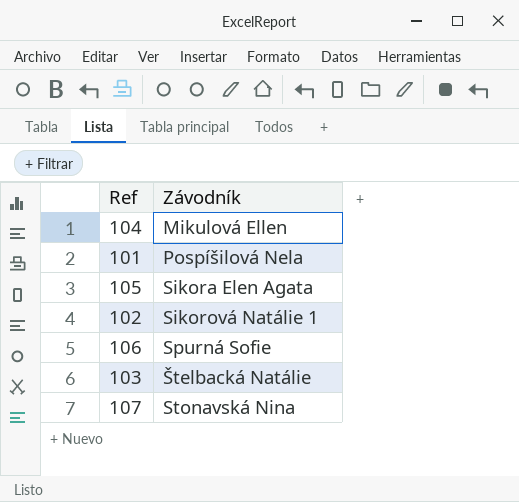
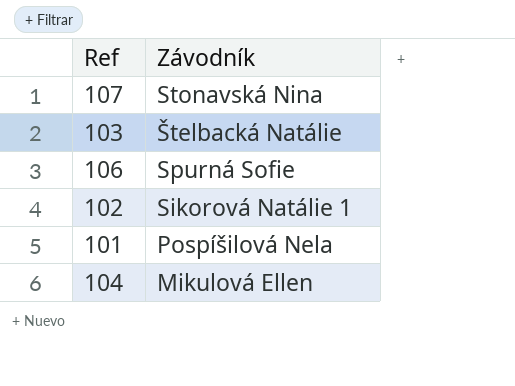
row order: Závodník ascending -> Závodník descending
row 105: Sikora Elen Agata -> none

